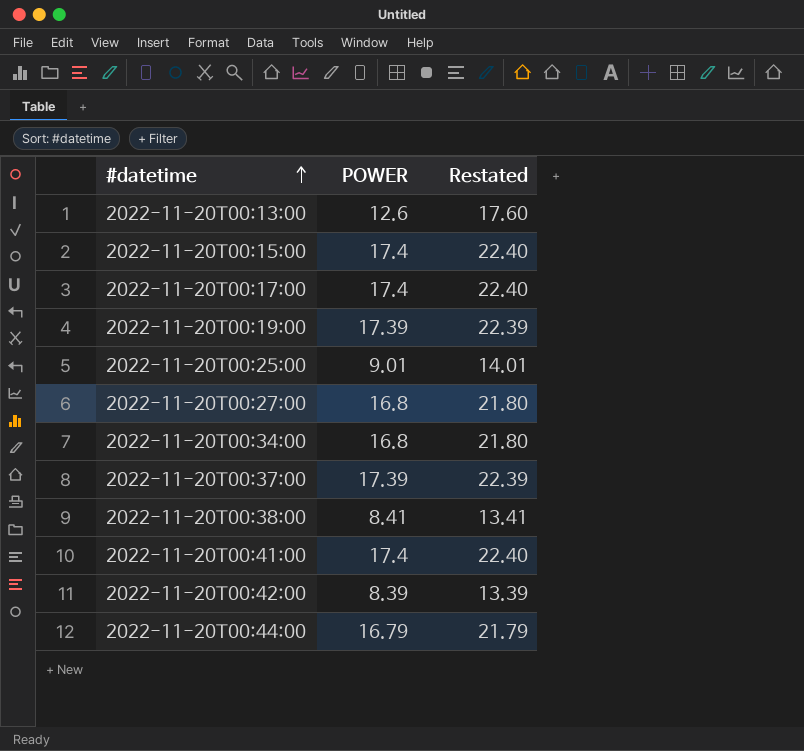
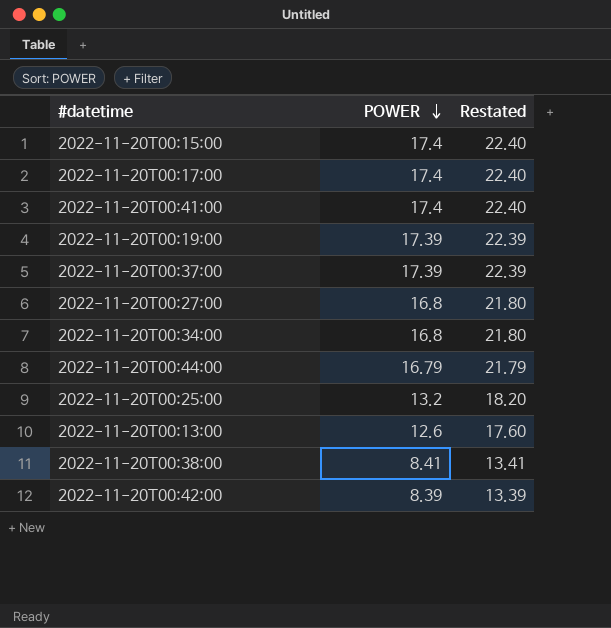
row order: #datetime ascending -> POWER descending
2022-11-20T00:25:00 | POWER: 9.01 -> 13.2
2022-11-20T00:25:00 | Restated: 14.01 -> 18.20

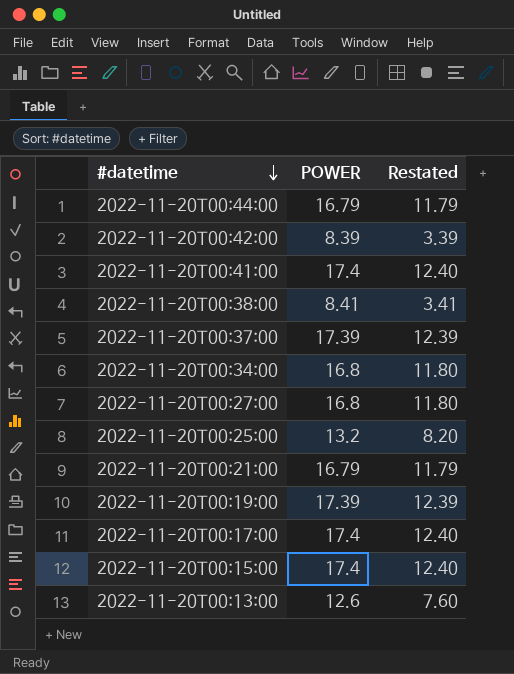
row order: POWER descending -> #datetime descending
column Restated | formula: [POWER] + 5 -> [POWER] - 5
row 2022-11-20T00:21:00: none -> 16.79 | 11.79

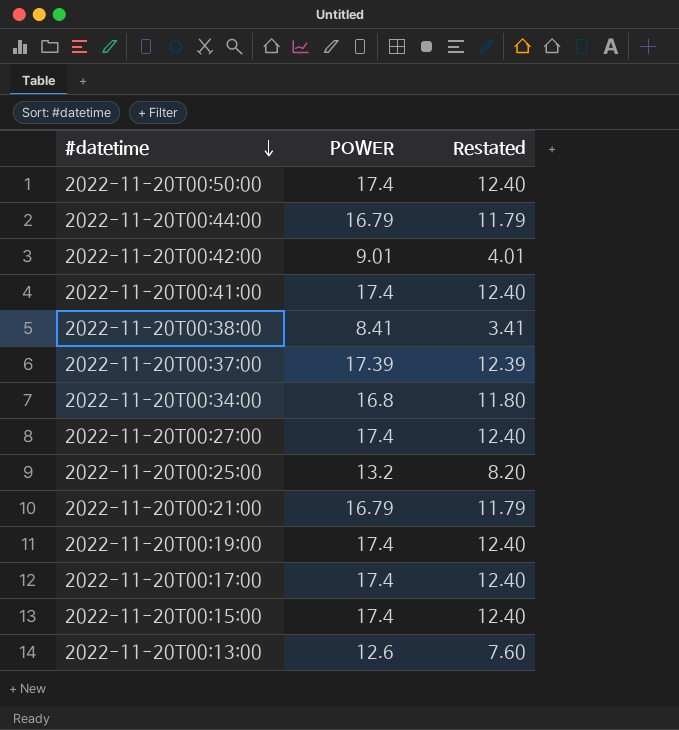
row 2022-11-20T00:50:00: none -> 17.4 | 12.40
2022-11-20T00:42:00 | POWER: 8.39 -> 9.01
2022-11-20T00:42:00 | Restated: 3.39 -> 4.01
2022-11-20T00:27:00 | POWER: 16.8 -> 17.4
2022-11-20T00:27:00 | Restated: 11.80 -> 12.40
2022-11-20T00:19:00 | POWER: 17.39 -> 17.4
2022-11-20T00:19:00 | Restated: 12.39 -> 12.40

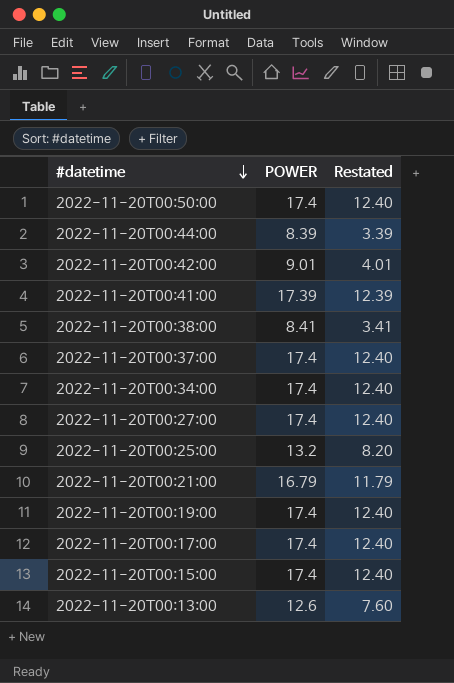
2022-11-20T00:44:00 | POWER: 16.79 -> 8.39
2022-11-20T00:44:00 | Restated: 11.79 -> 3.39
2022-11-20T00:41:00 | POWER: 17.4 -> 17.39
2022-11-20T00:41:00 | Restated: 12.40 -> 12.39
2022-11-20T00:37:00 | POWER: 17.39 -> 17.4
2022-11-20T00:37:00 | Restated: 12.39 -> 12.40
2022-11-20T00:34:00 | POWER: 16.8 -> 17.4
2022-11-20T00:34:00 | Restated: 11.80 -> 12.40

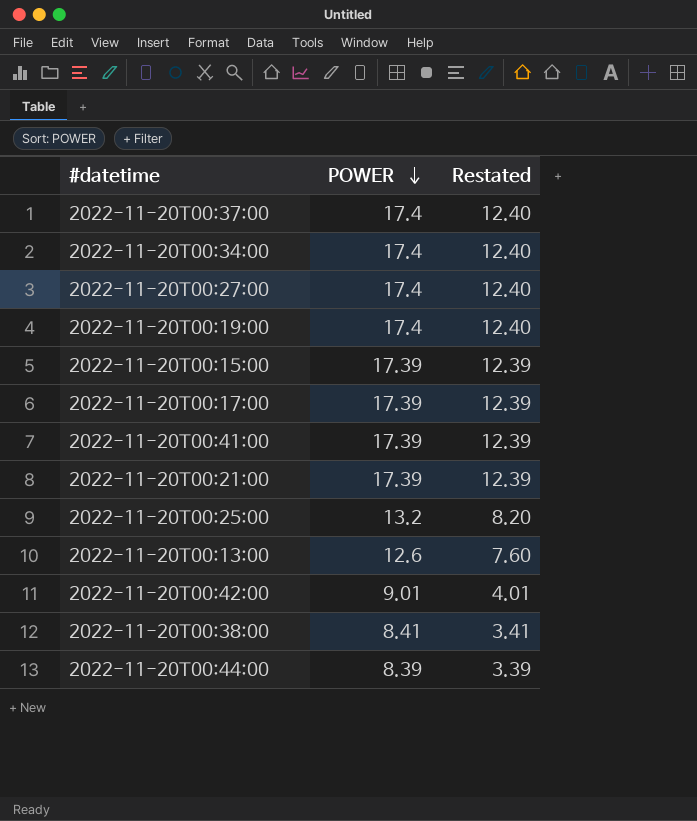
row order: #datetime descending -> POWER descending
row 2022-11-20T00:50:00: 17.4 | 12.40 -> none
2022-11-20T00:15:00 | POWER: 17.4 -> 17.39
2022-11-20T00:15:00 | Restated: 12.40 -> 12.39
2022-11-20T00:17:00 | POWER: 17.4 -> 17.39
2022-11-20T00:17:00 | Restated: 12.40 -> 12.39
2022-11-20T00:21:00 | POWER: 16.79 -> 17.39
2022-11-20T00:21:00 | Restated: 11.79 -> 12.39

